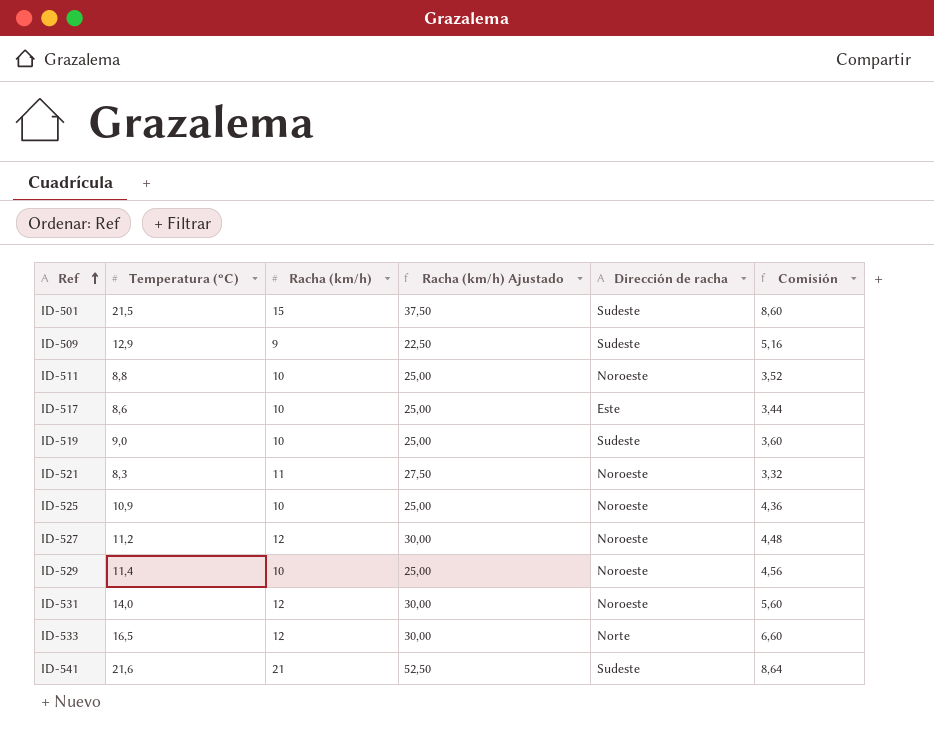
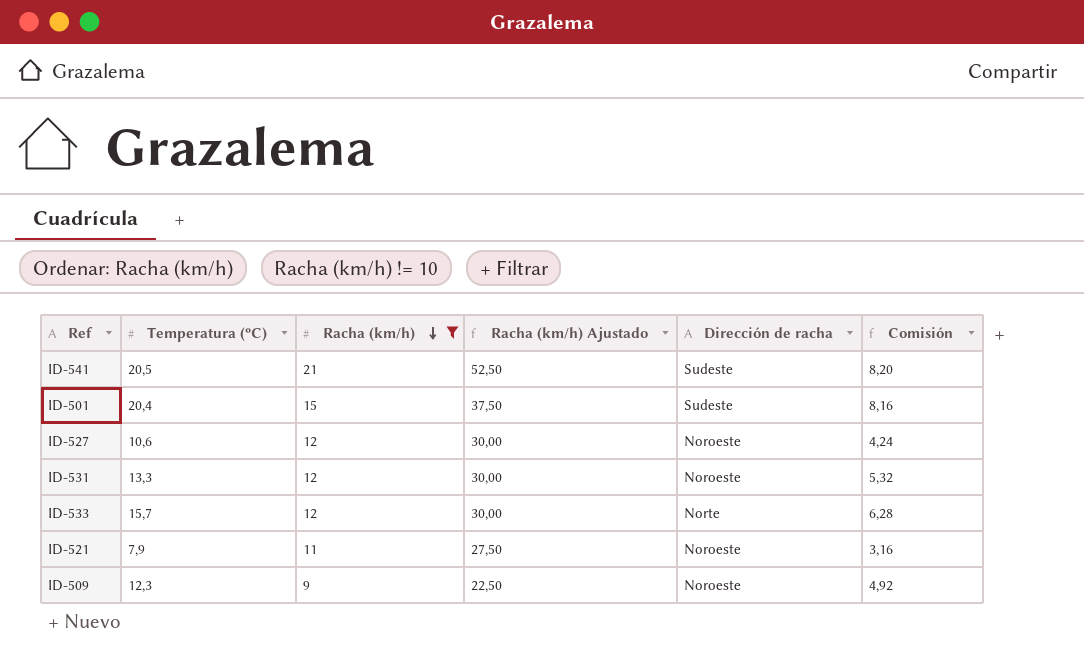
filter: none -> Racha (km/h) != 10
row order: Ref ascending -> Racha (km/h) descending
ID-541 | Temperatura (ºC): 21,6 -> 20,5
ID-541 | Comisión: 8,64 -> 8,20
ID-501 | Temperatura (ºC): 21,5 -> 20,4
ID-501 | Comisión: 8,60 -> 8,16
ID-527 | Temperatura (ºC): 11,2 -> 10,6
ID-527 | Comisión: 4,48 -> 4,24
ID-531 | Temperatura (ºC): 14,0 -> 13,3
ID-531 | Comisión: 5,60 -> 5,32
ID-533 | Temperatura (ºC): 16,5 -> 15,7
ID-533 | Comisión: 6,60 -> 6,28
ID-521 | Temperatura (ºC): 8,3 -> 7,9
ID-521 | Comisión: 3,32 -> 3,16
ID-509 | Temperatura (ºC): 12,9 -> 12,3
ID-509 | Dirección de racha: Sudeste -> Noroeste
ID-509 | Comisión: 5,16 -> 4,92

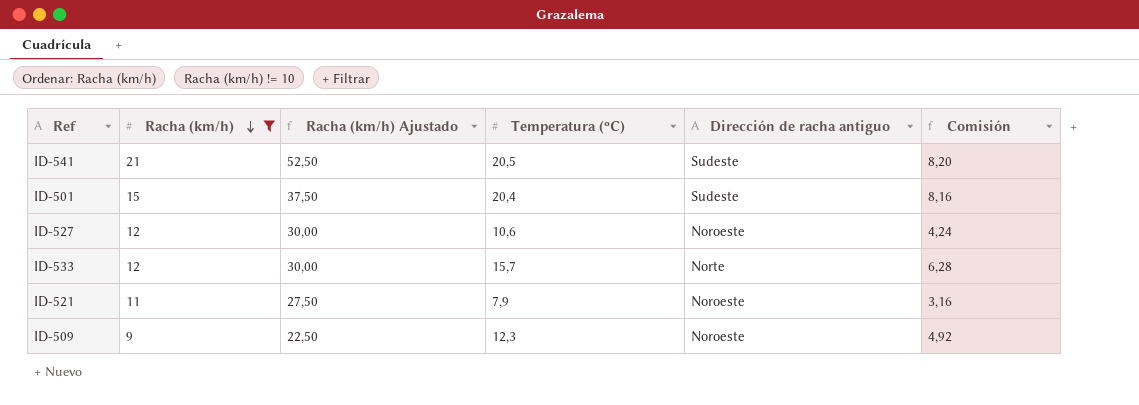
column Temperatura (ºC) | position: 2 -> 4
column name: Dirección de racha -> Dirección de racha antiguo
row ID-531: 13,3 | 12 | 30,00 | Noroeste | 5,32 -> none

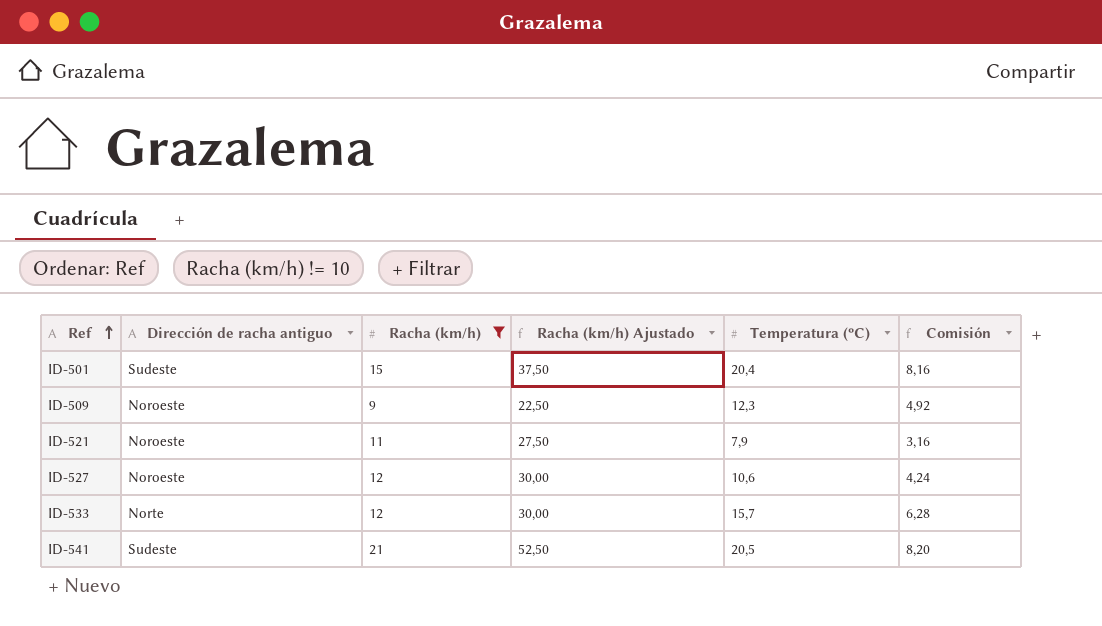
row order: Racha (km/h) descending -> Ref ascending
column Dirección de racha antiguo | position: 5 -> 2

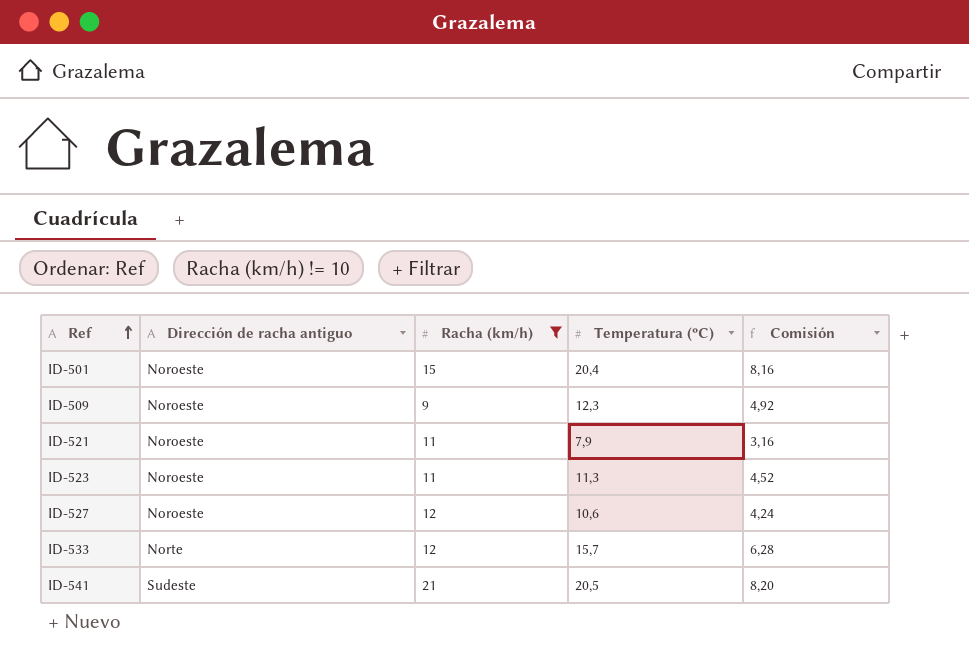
column Racha (km/h) Ajustado | formula: [Racha (km/h)] * 2,5 -> none
ID-501 | Dirección de racha antiguo: Sudeste -> Noroeste
row ID-523: none -> Noroeste | 11 | 11,3 | 4,52

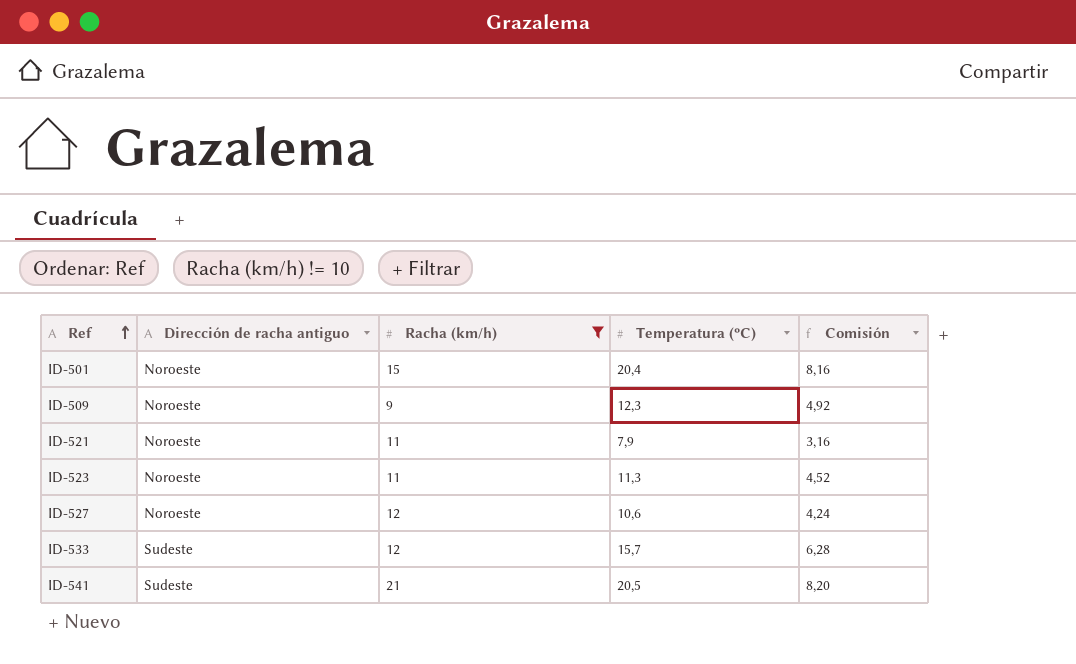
ID-533 | Dirección de racha antiguo: Norte -> Sudeste

